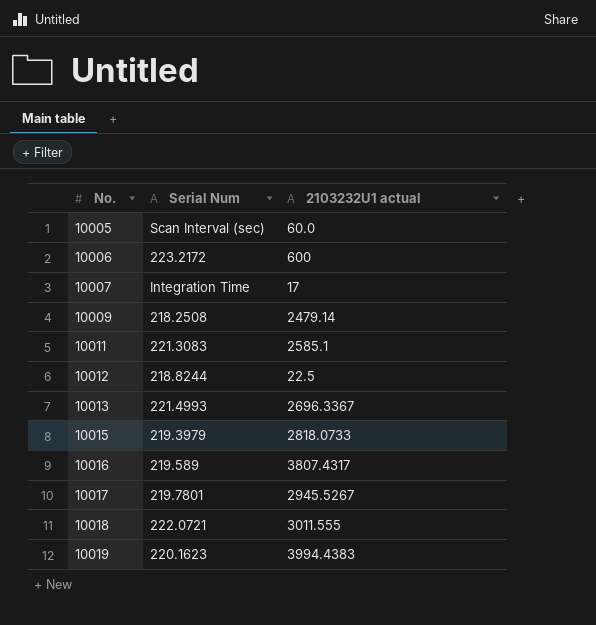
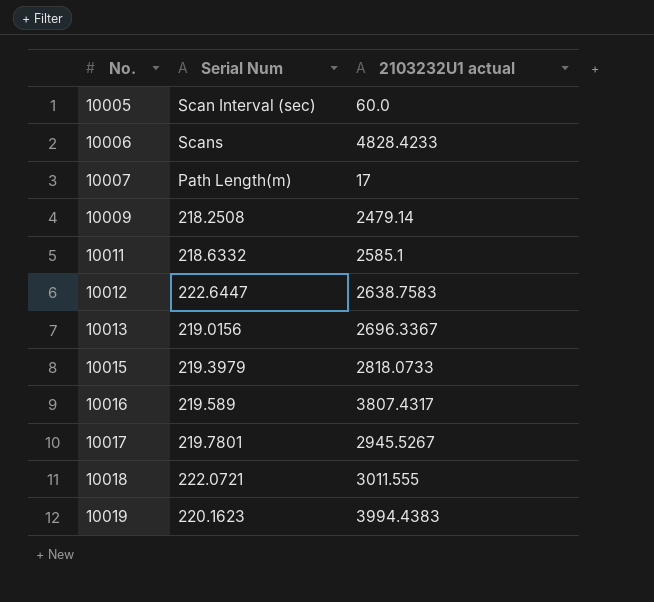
10006 | Serial Num: 223.2172 -> Scans
10006 | 2103232U1 actual: 600 -> 4828.4233
10007 | Serial Num: Integration Time -> Path Length(m)
10011 | Serial Num: 221.3083 -> 218.6332
10012 | Serial Num: 218.8244 -> 222.6447
10012 | 2103232U1 actual: 22.5 -> 2638.7583
10013 | Serial Num: 221.4993 -> 219.0156

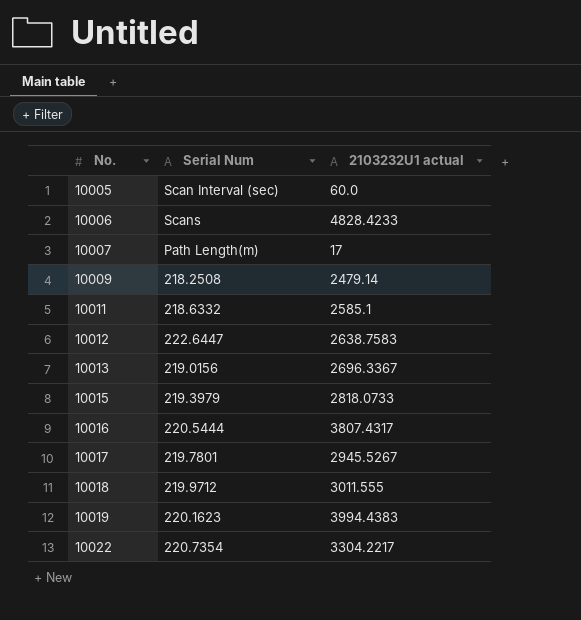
10016 | Serial Num: 219.589 -> 220.5444
10018 | Serial Num: 222.0721 -> 219.9712
row 10022: none -> 220.7354 | 3304.2217

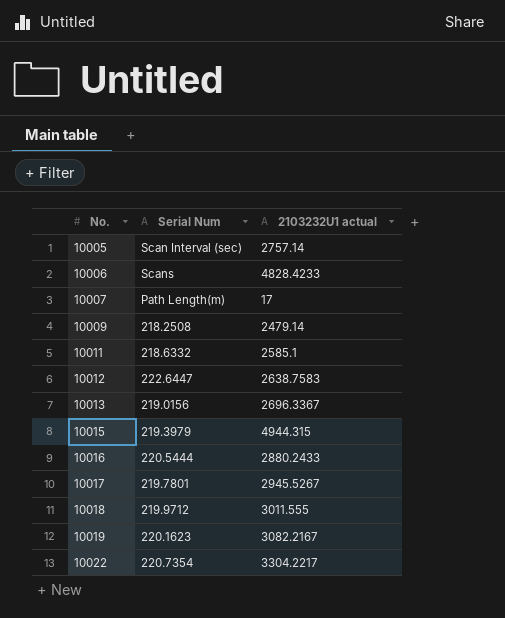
10005 | 2103232U1 actual: 60.0 -> 2757.14
10015 | 2103232U1 actual: 2818.0733 -> 4944.315
10016 | 2103232U1 actual: 3807.4317 -> 2880.2433
10019 | 2103232U1 actual: 3994.4383 -> 3082.2167

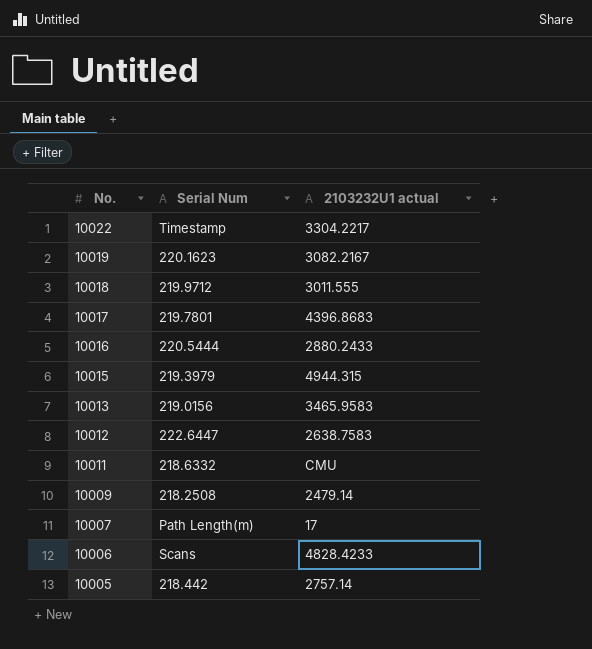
row order: No. ascending -> No. descending
10022 | Serial Num: 220.7354 -> Timestamp
10017 | 2103232U1 actual: 2945.5267 -> 4396.8683
10013 | 2103232U1 actual: 2696.3367 -> 3465.9583
10011 | 2103232U1 actual: 2585.1 -> CMU
10005 | Serial Num: Scan Interval (sec) -> 218.442

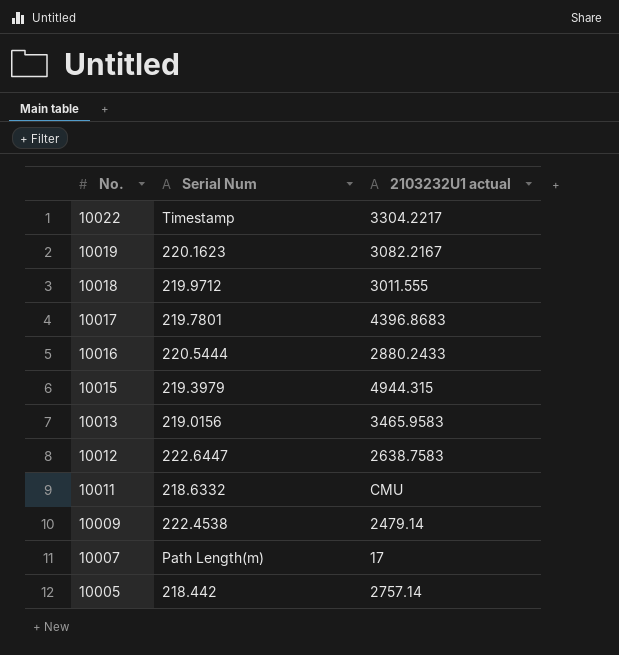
row 10006: Scans | 4828.4233 -> none
10009 | Serial Num: 218.2508 -> 222.4538

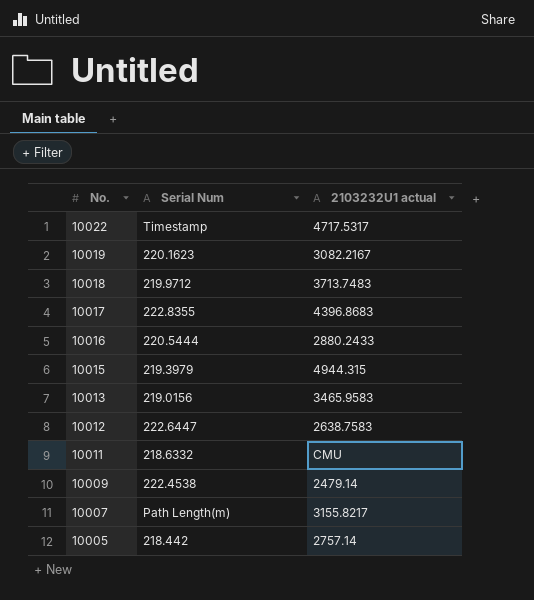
10022 | 2103232U1 actual: 3304.2217 -> 4717.5317
10018 | 2103232U1 actual: 3011.555 -> 3713.7483
10017 | Serial Num: 219.7801 -> 222.8355
10007 | 2103232U1 actual: 17 -> 3155.8217

